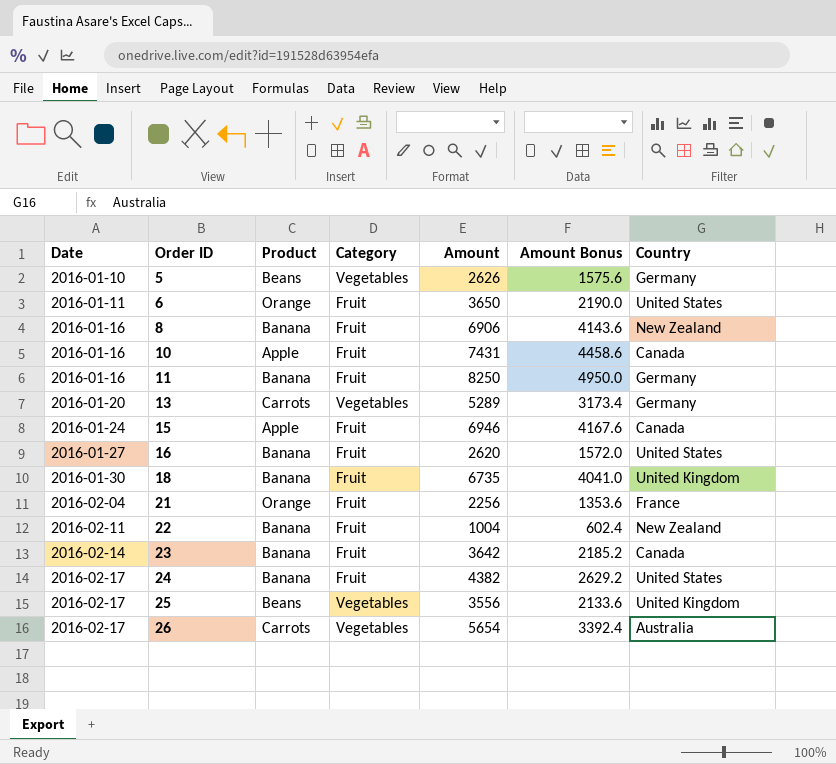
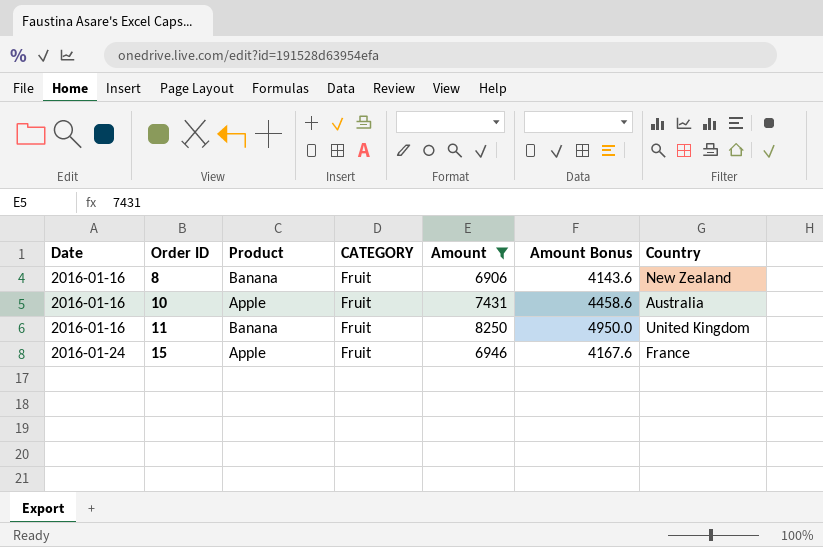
filter: none -> Amount >= 6906
column name: Category -> CATEGORY
10 | Country: Canada -> Australia
11 | Country: Germany -> United Kingdom
15 | Country: Canada -> France

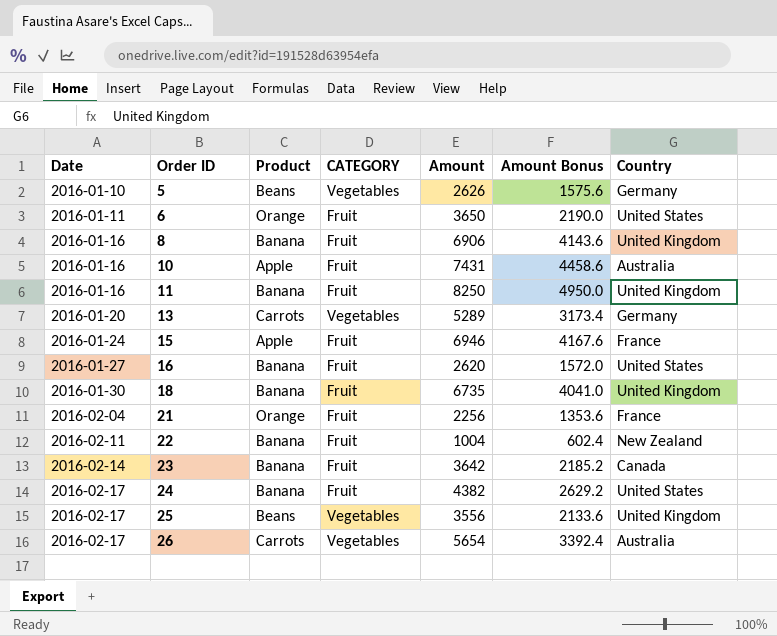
filter: Amount >= 6906 -> none
8 | Country: New Zealand -> United Kingdom

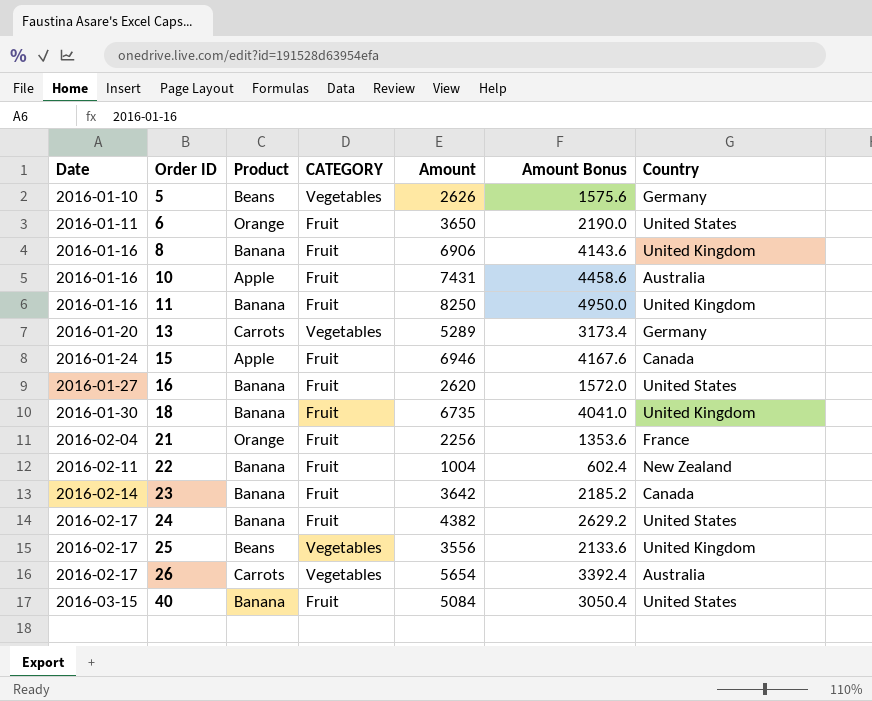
15 | Country: France -> Canada
row 40: none -> 2016-03-15 | Banana | Fruit | 5084 | 3050.4 | United States

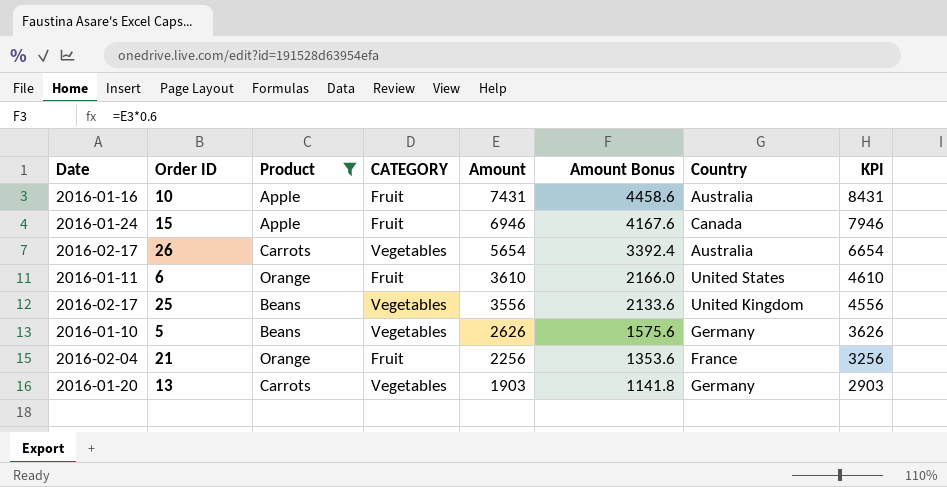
filter: none -> Product != Banana
row order: Date ascending -> Amount descending
column KPI | formula: none -> [Amount] + 1000
6 | Amount: 3650 -> 3610
6 | Amount Bonus: 2190.0 -> 2166.0
13 | Amount: 5289 -> 1903
13 | Amount Bonus: 3173.4 -> 1141.8

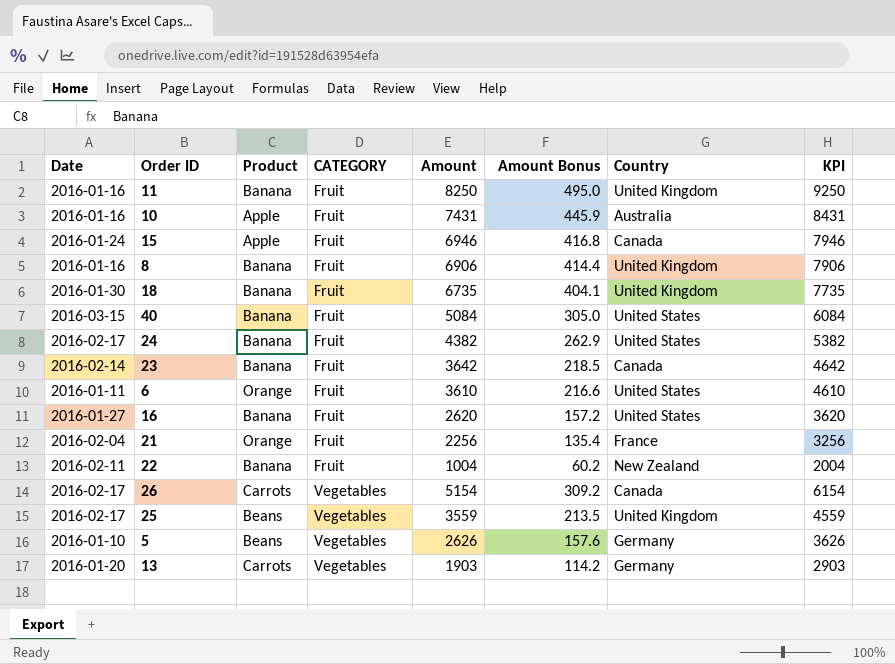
filter: Product != Banana -> none
row order: Amount descending -> CATEGORY ascending
column Amount Bonus | formula: [Amount] * 0.6 -> [Amount] * 0.06
26 | Amount: 5654 -> 5154
26 | Country: Australia -> Canada
26 | KPI: 6654 -> 6154
25 | Amount: 3556 -> 3559
25 | KPI: 4556 -> 4559

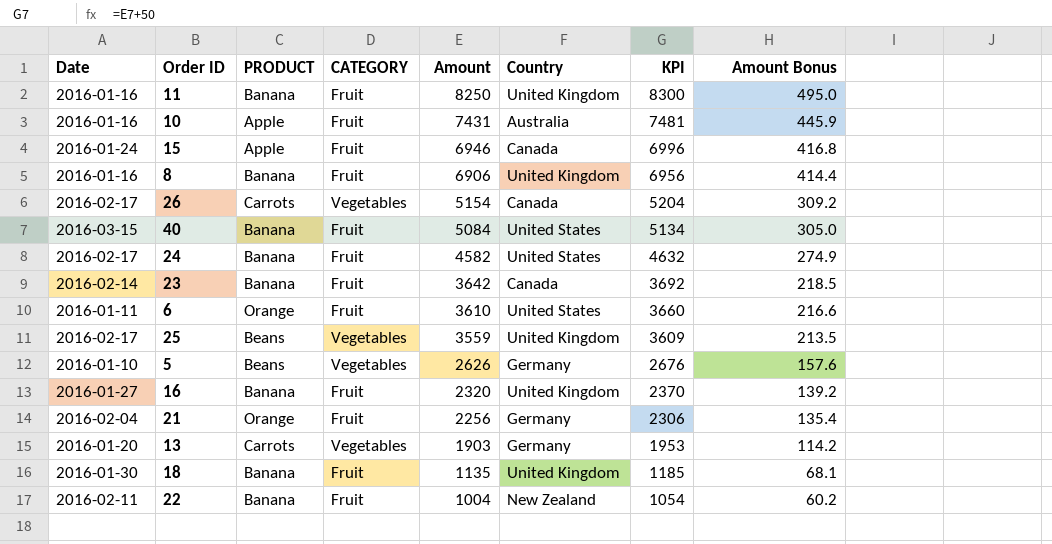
row order: CATEGORY ascending -> Amount descending
column name: Product -> PRODUCT
column KPI | formula: [Amount] + 1000 -> [Amount] + 50
column Amount Bonus | position: 6 -> 8
24 | Amount: 4382 -> 4582
24 | Amount Bonus: 262.9 -> 274.9
16 | Amount: 2620 -> 2320
16 | Country: United States -> United Kingdom
16 | Amount Bonus: 157.2 -> 139.2
21 | Country: France -> Germany
18 | Amount: 6735 -> 1135
18 | Amount Bonus: 404.1 -> 68.1

